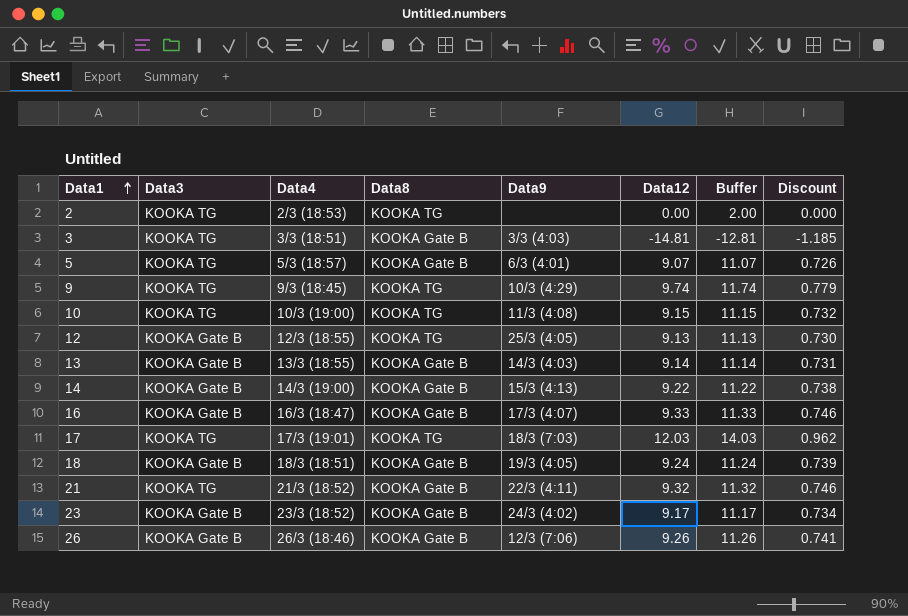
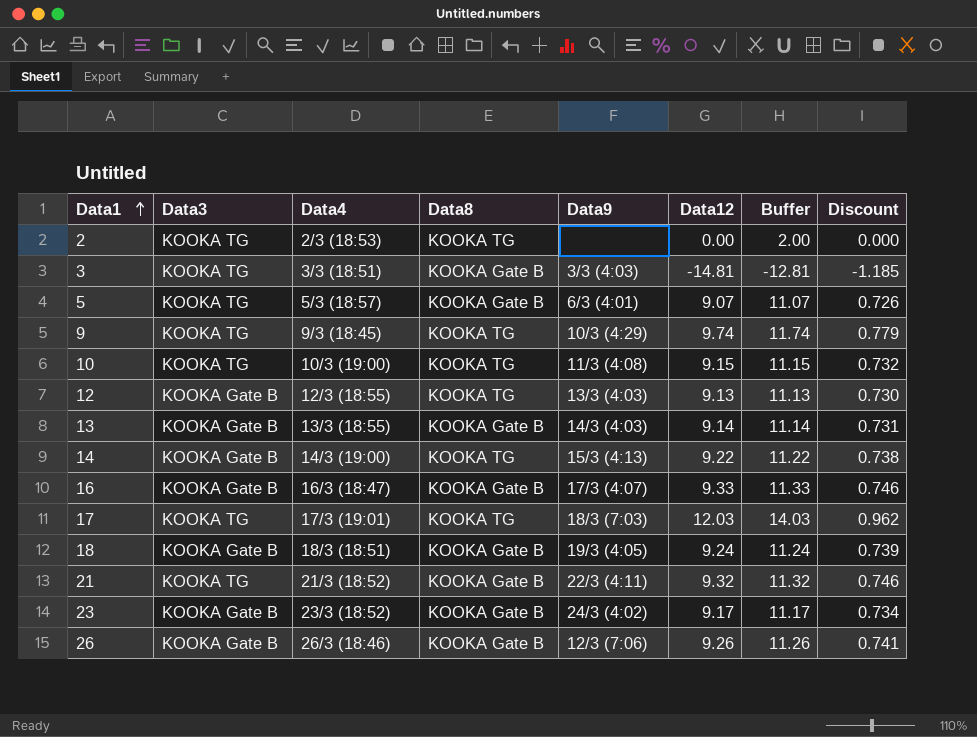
12 | Data9: 25/3 (4:05) -> 13/3 (4:03)
14 | Data8: KOOKA Gate B -> KOOKA TG

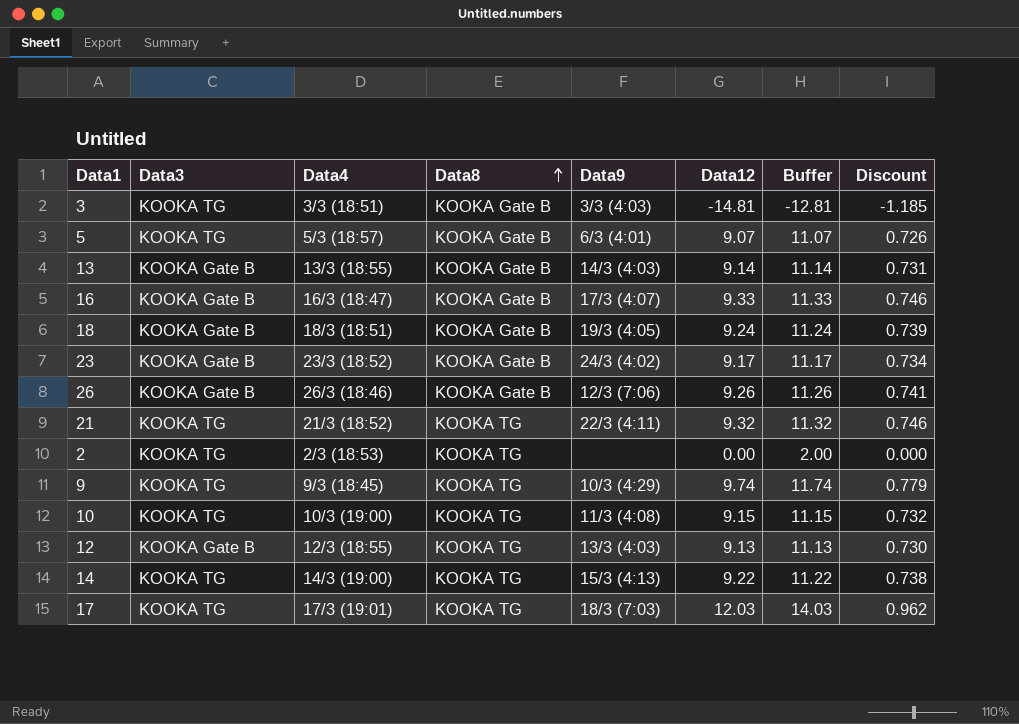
row order: Data1 ascending -> Data8 ascending
21 | Data8: KOOKA Gate B -> KOOKA TG
14 | Data3: KOOKA Gate B -> KOOKA TG

